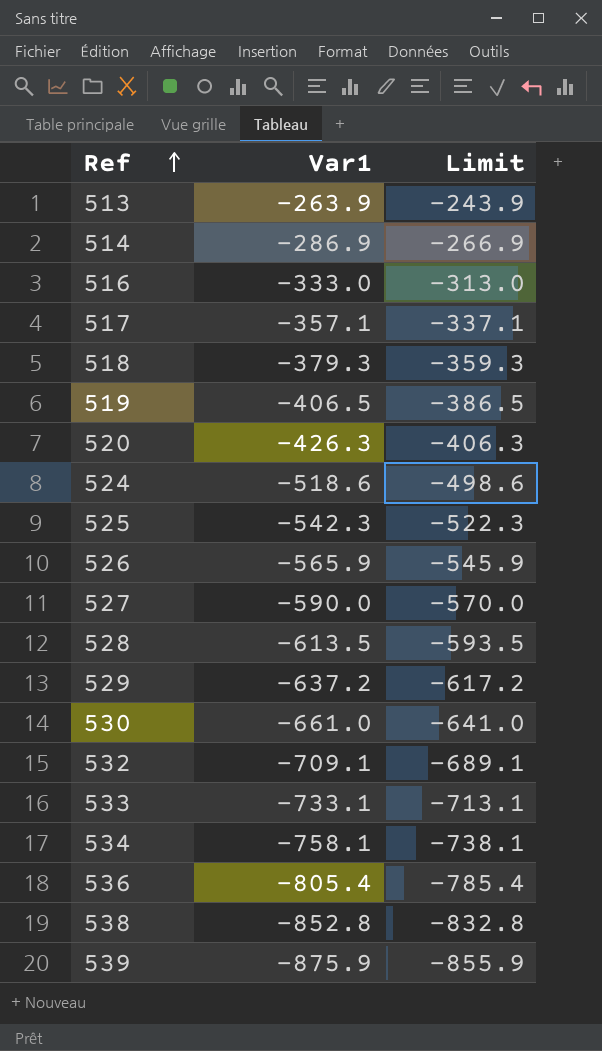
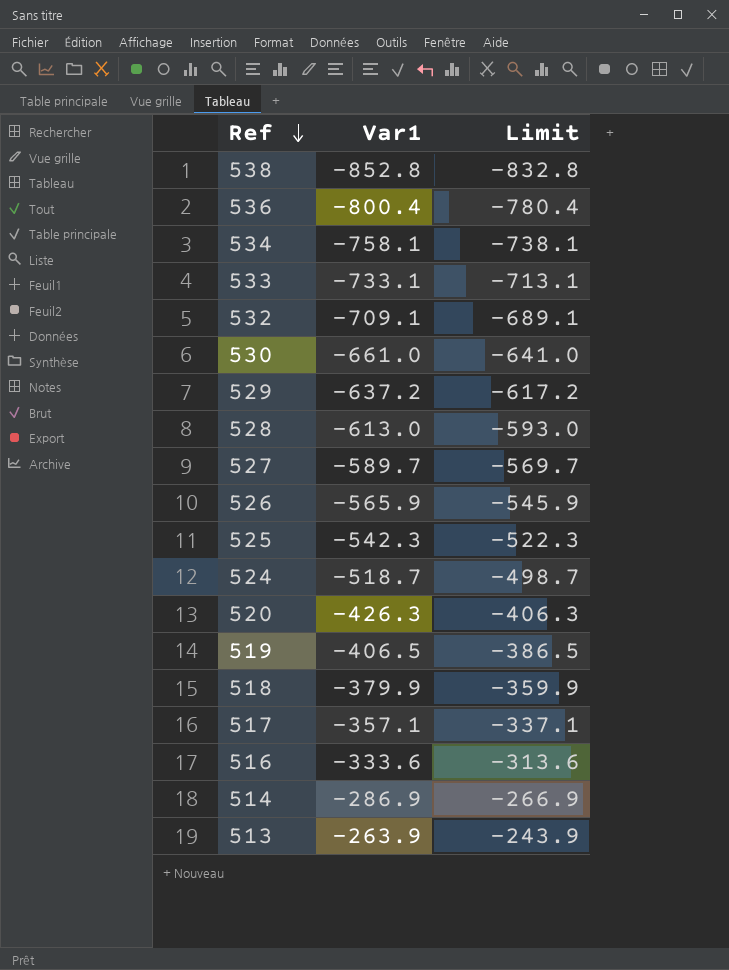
row order: Ref ascending -> Ref descending
row 539: -875.9 | -855.9 -> none
536 | Var1: -805.4 -> -800.4
536 | Limit: -785.4 -> -780.4
528 | Var1: -613.5 -> -613.0
528 | Limit: -593.5 -> -593.0
527 | Var1: -590.0 -> -589.7
527 | Limit: -570.0 -> -569.7
524 | Var1: -518.6 -> -518.7
524 | Limit: -498.6 -> -498.7
518 | Var1: -379.3 -> -379.9
518 | Limit: -359.3 -> -359.9
516 | Var1: -333.0 -> -333.6
516 | Limit: -313.0 -> -313.6

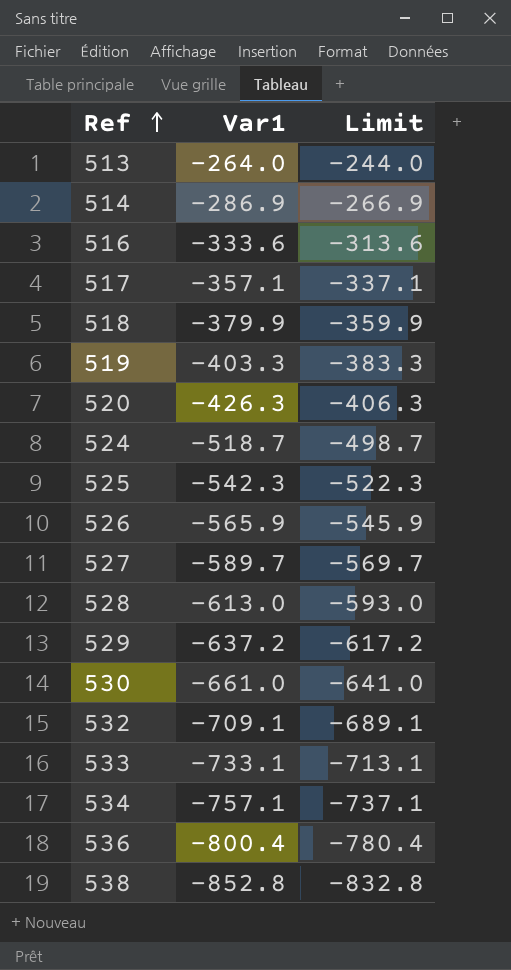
row order: Ref descending -> Ref ascending
513 | Var1: -263.9 -> -264.0
513 | Limit: -243.9 -> -244.0
519 | Var1: -406.5 -> -403.3
519 | Limit: -386.5 -> -383.3
534 | Var1: -758.1 -> -757.1
534 | Limit: -738.1 -> -737.1

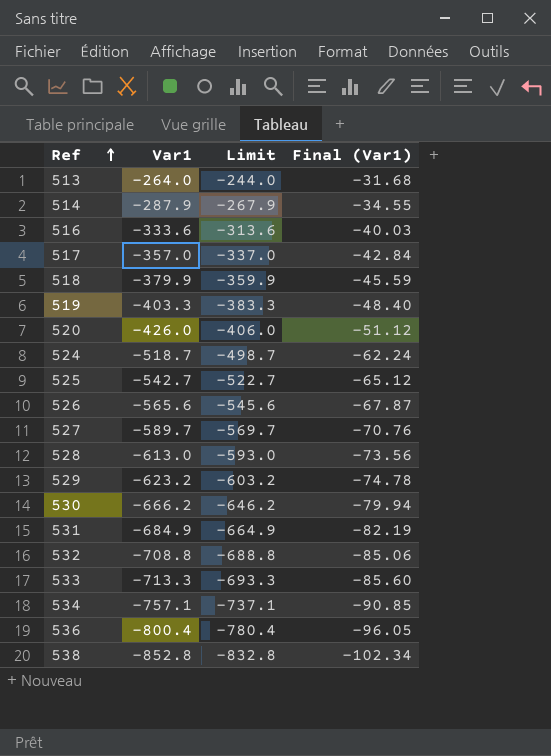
column Final (Var1) | formula: none -> [Var1] * 0.12
514 | Var1: -286.9 -> -287.9
514 | Limit: -266.9 -> -267.9
517 | Var1: -357.1 -> -357.0
517 | Limit: -337.1 -> -337.0
520 | Var1: -426.3 -> -426.0
520 | Limit: -406.3 -> -406.0
525 | Var1: -542.3 -> -542.7
525 | Limit: -522.3 -> -522.7
526 | Var1: -565.9 -> -565.6
526 | Limit: -545.9 -> -545.6
529 | Var1: -637.2 -> -623.2
529 | Limit: -617.2 -> -603.2
530 | Var1: -661.0 -> -666.2
530 | Limit: -641.0 -> -646.2
row 531: none -> -684.9 | -664.9 | -82.19
532 | Var1: -709.1 -> -708.8
532 | Limit: -689.1 -> -688.8
533 | Var1: -733.1 -> -713.3
533 | Limit: -713.1 -> -693.3

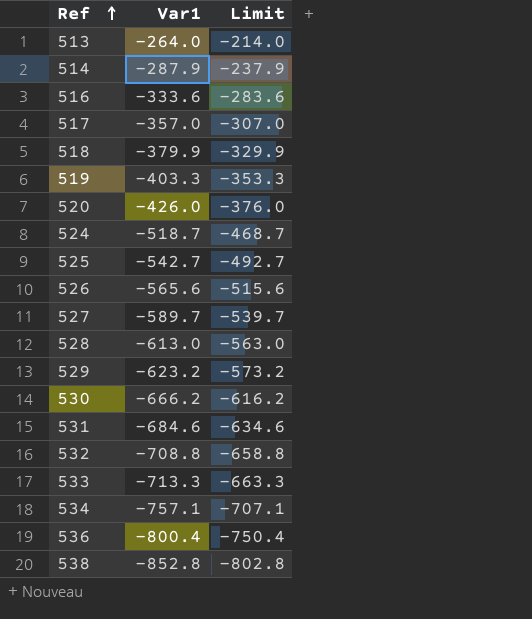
column Final (Var1) | formula: [Var1] * 0.12 -> none
column Limit | formula: [Var1] + 20 -> [Var1] + 50
531 | Var1: -684.9 -> -684.6

